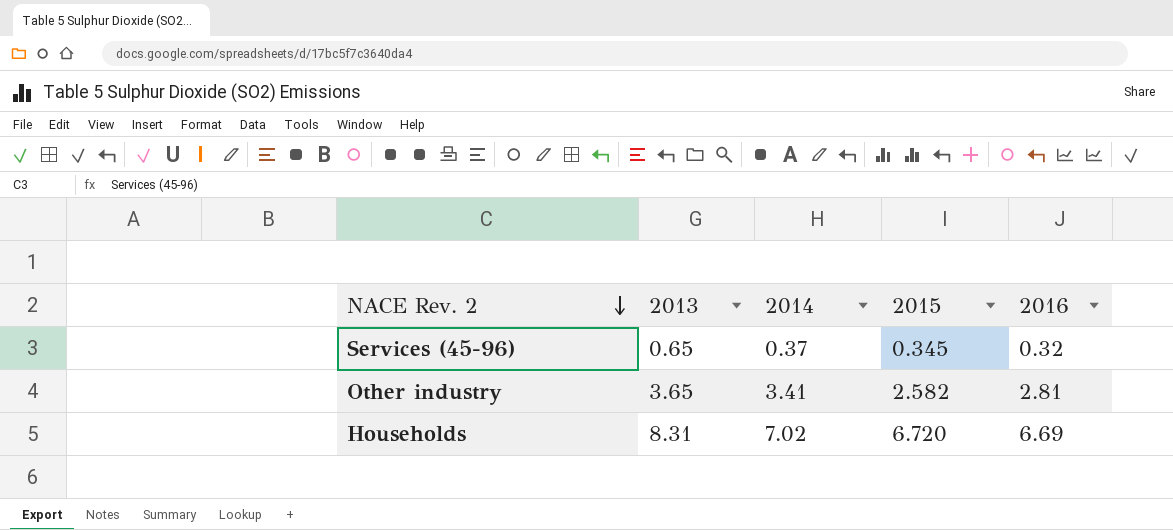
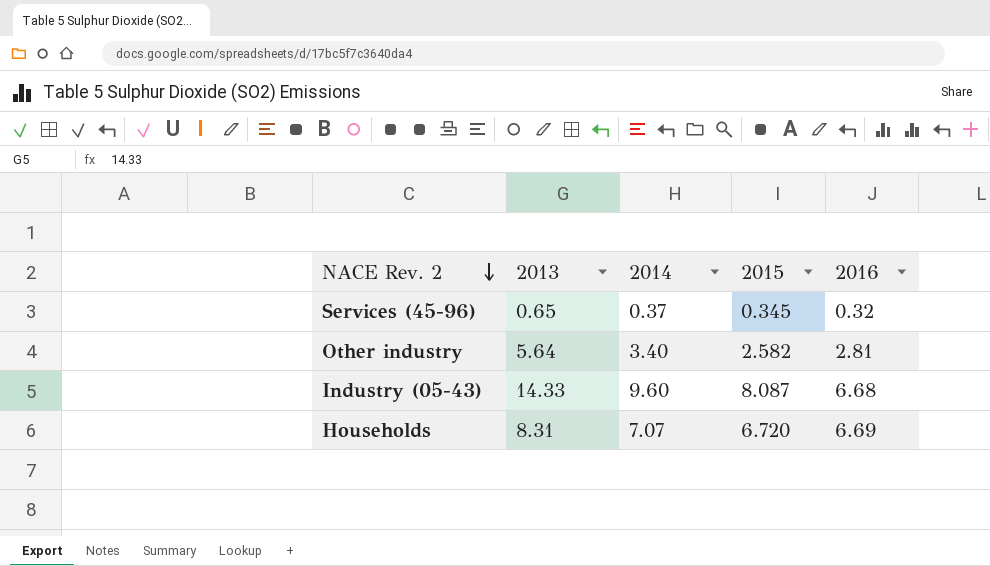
Other industry | 2013: 3.65 -> 5.64
Other industry | 2014: 3.41 -> 3.40
row Industry (05-43): none -> 14.33 | 9.60 | 8.087 | 6.68
Households | 2014: 7.02 -> 7.07

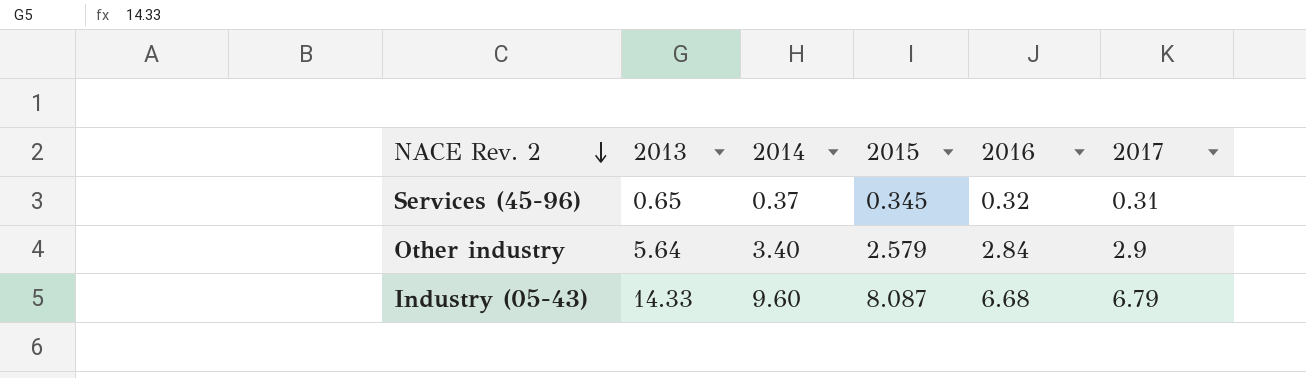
column 2017 | position: none -> 6
row Households: 8.31 | 7.07 | 6.720 | 6.69 -> none
Other industry | 2015: 2.582 -> 2.579
Other industry | 2016: 2.81 -> 2.84

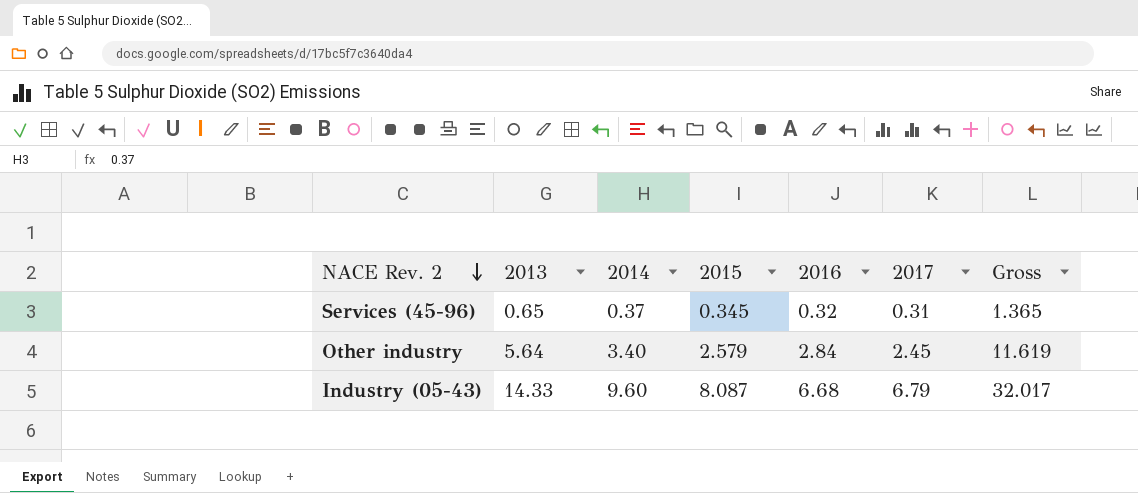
column Gross | formula: none -> [2013] + [2014] + [2015]
Other industry | 2017: 2.9 -> 2.45

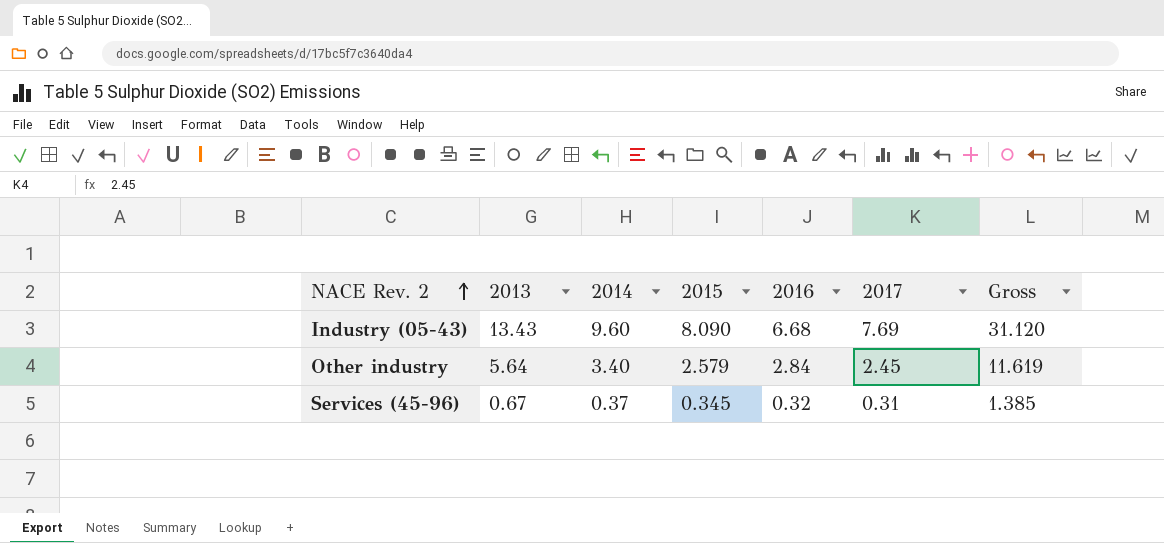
row order: NACE Rev. 2 descending -> NACE Rev. 2 ascending
Industry (05-43) | 2013: 14.33 -> 13.43
Industry (05-43) | 2015: 8.087 -> 8.090
Industry (05-43) | 2017: 6.79 -> 7.69
Industry (05-43) | Gross: 32.017 -> 31.120
Services (45-96) | 2013: 0.65 -> 0.67
Services (45-96) | Gross: 1.365 -> 1.385

